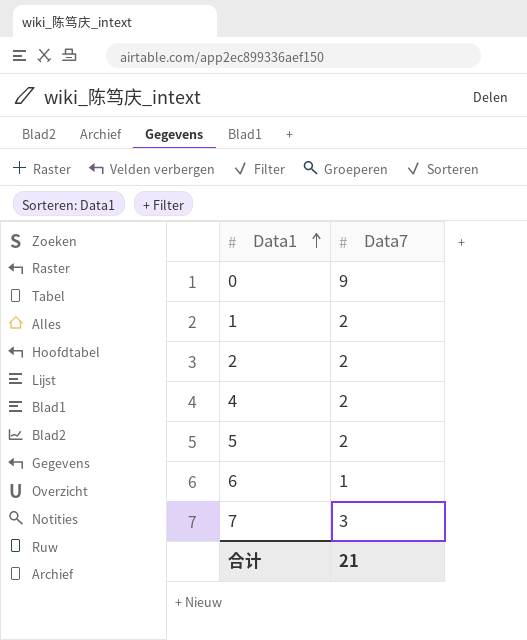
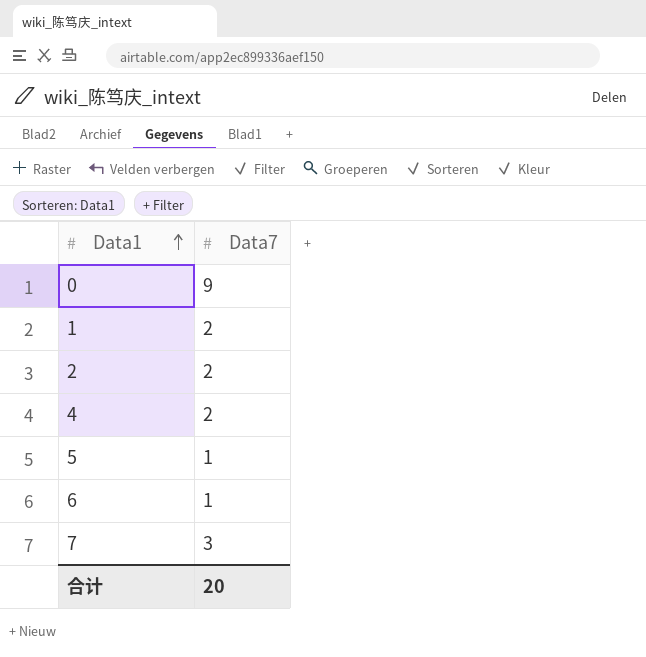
5 | Data7: 2 -> 1
合计 | Data7: 21 -> 20

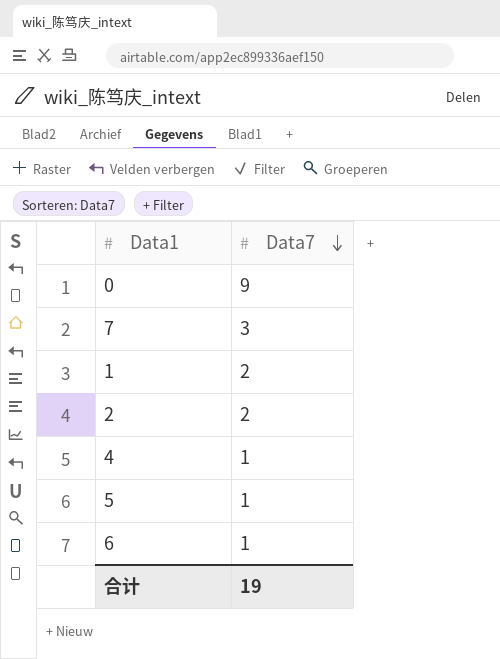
row order: Data1 ascending -> Data7 descending
4 | Data7: 2 -> 1
合计 | Data7: 20 -> 19

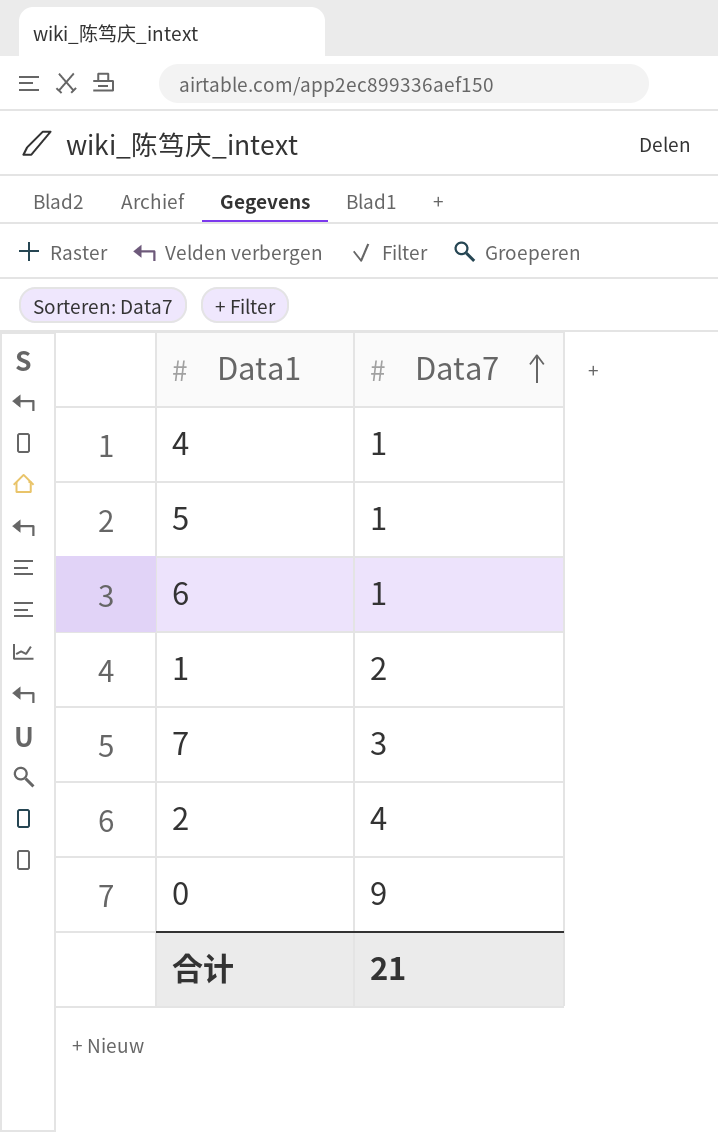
row order: Data7 descending -> Data7 ascending
2 | Data7: 2 -> 4
合计 | Data7: 19 -> 21

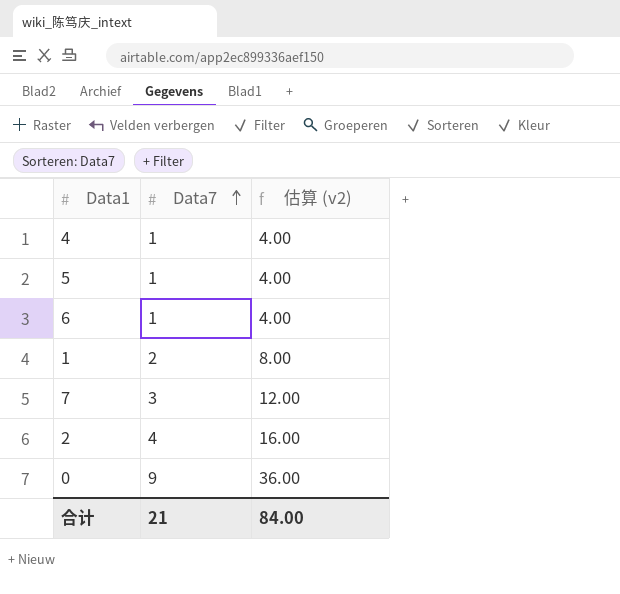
column 估算 (v2) | formula: none -> [Data7] * 4

